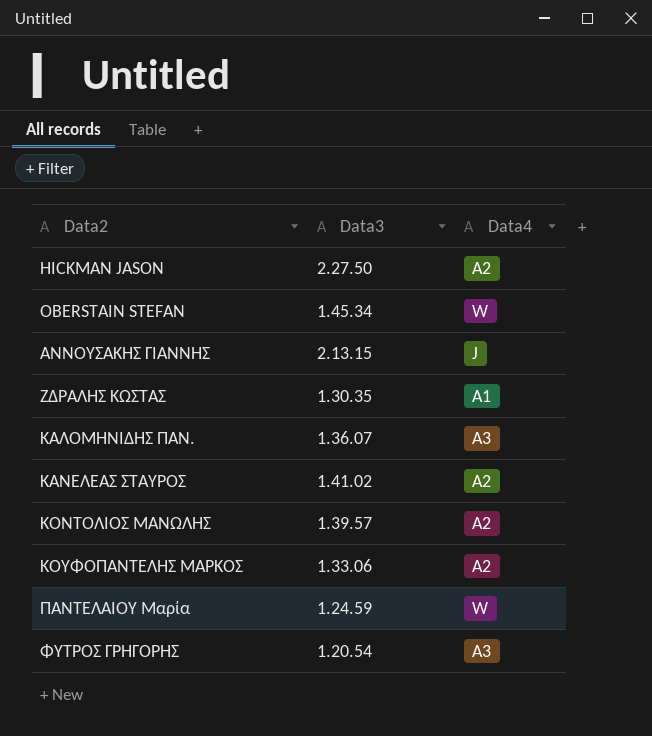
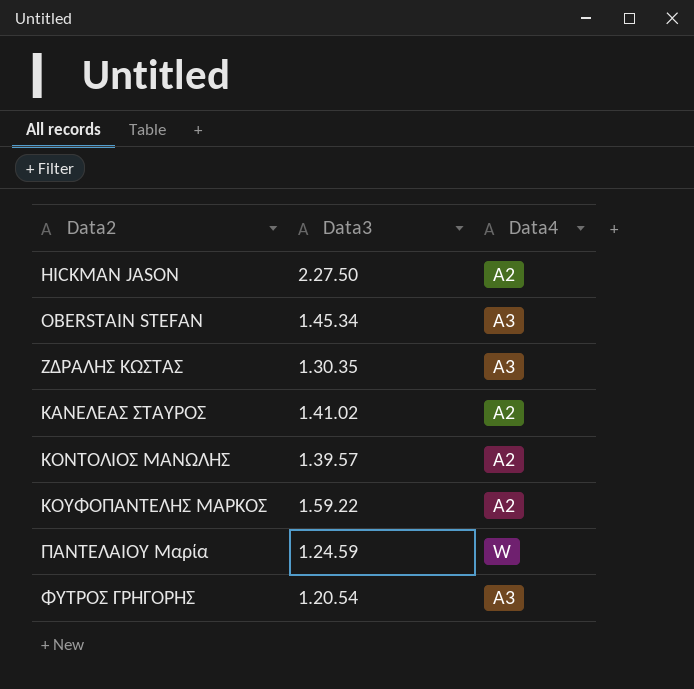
row ΑΝΝΟΥΣΑΚΗΣ ΓΙΑΝΝΗΣ: 2.13.15 | J -> none
row ΚΑΛΟΜΗΝΙΔΗΣ ΠΑΝ.: 1.36.07 | A3 -> none
OBERSTAIN STEFAN | Data4: W -> Α3
ΖΔΡΑΛΗΣ ΚΩΣΤΑΣ | Data4: Α1 -> Α3
ΚΟΥΦΟΠΑΝΤΕΛΗΣ ΜΑΡΚΟΣ | Data3: 1.33.06 -> 1.59.22

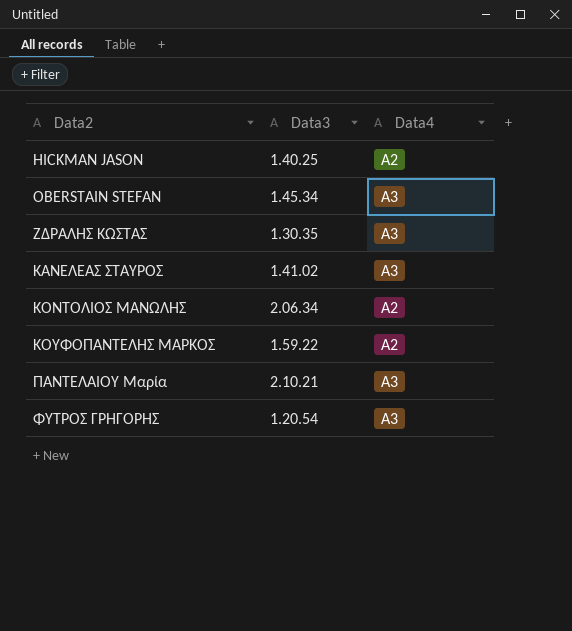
HICKMAN JASON | Data3: 2.27.50 -> 1.40.25
ΚΑΝΕΛΕΑΣ ΣΤΑΥΡΟΣ | Data4: A2 -> Α3
ΚΟΝΤΟΛΙΟΣ ΜΑΝΩΛΗΣ | Data3: 1.39.57 -> 2.06.34
ΠΑΝΤΕΛΑΙΟΥ Μαρία | Data3: 1.24.59 -> 2.10.21
ΠΑΝΤΕΛΑΙΟΥ Μαρία | Data4: W -> Α3

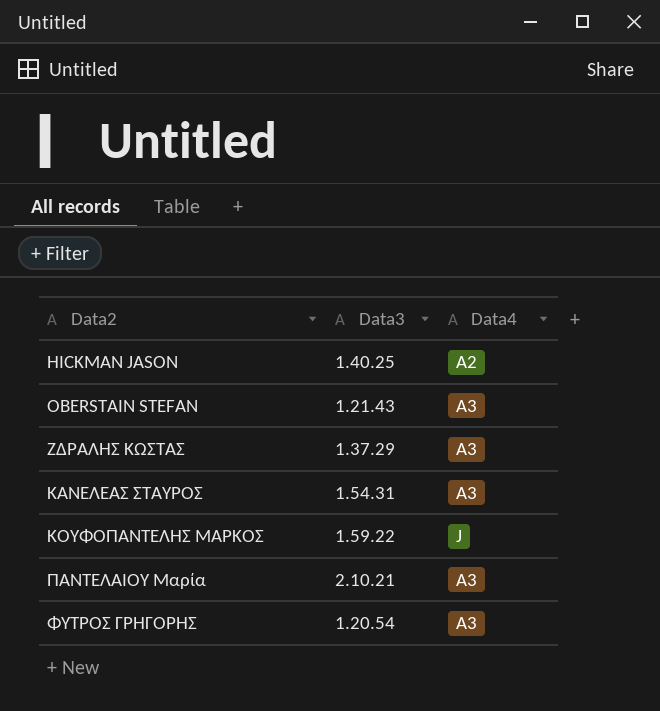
row ΚΟΝΤΟΛΙΟΣ ΜΑΝΩΛΗΣ: 2.06.34 | Α2 -> none
OBERSTAIN STEFAN | Data3: 1.45.34 -> 1.21.43
ΖΔΡΑΛΗΣ ΚΩΣΤΑΣ | Data3: 1.30.35 -> 1.37.29
ΚΑΝΕΛΕΑΣ ΣΤΑΥΡΟΣ | Data3: 1.41.02 -> 1.54.31
ΚΟΥΦΟΠΑΝΤΕΛΗΣ ΜΑΡΚΟΣ | Data4: Α2 -> J

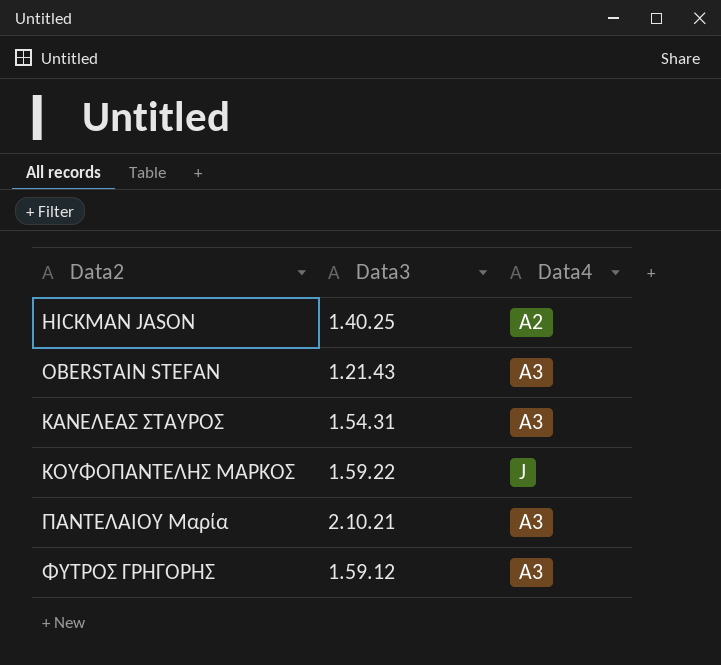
row ΖΔΡΑΛΗΣ ΚΩΣΤΑΣ: 1.37.29 | Α3 -> none
ΦΥΤΡΟΣ ΓΡΗΓΟΡΗΣ | Data3: 1.20.54 -> 1.59.12

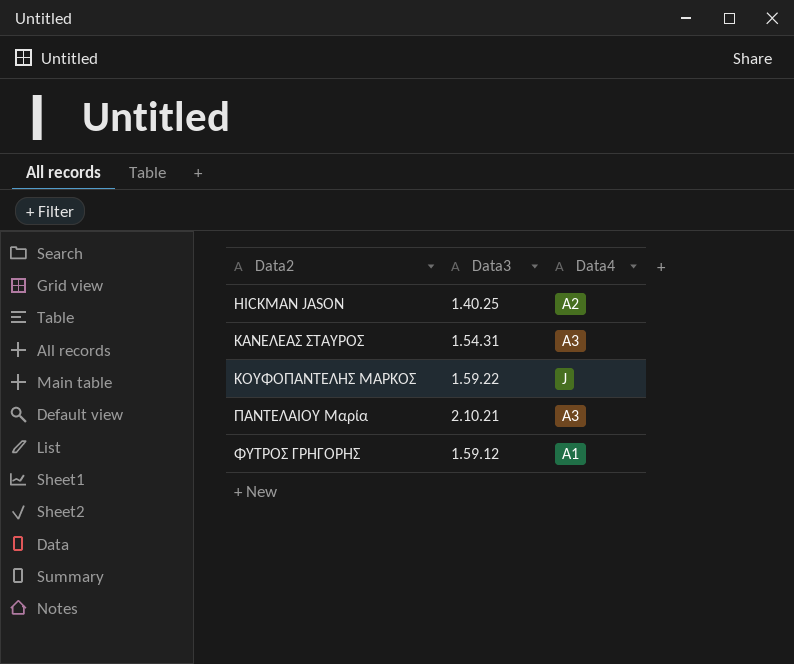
row OBERSTAIN STEFAN: 1.21.43 | Α3 -> none
ΦΥΤΡΟΣ ΓΡΗΓΟΡΗΣ | Data4: Α3 -> Α1

